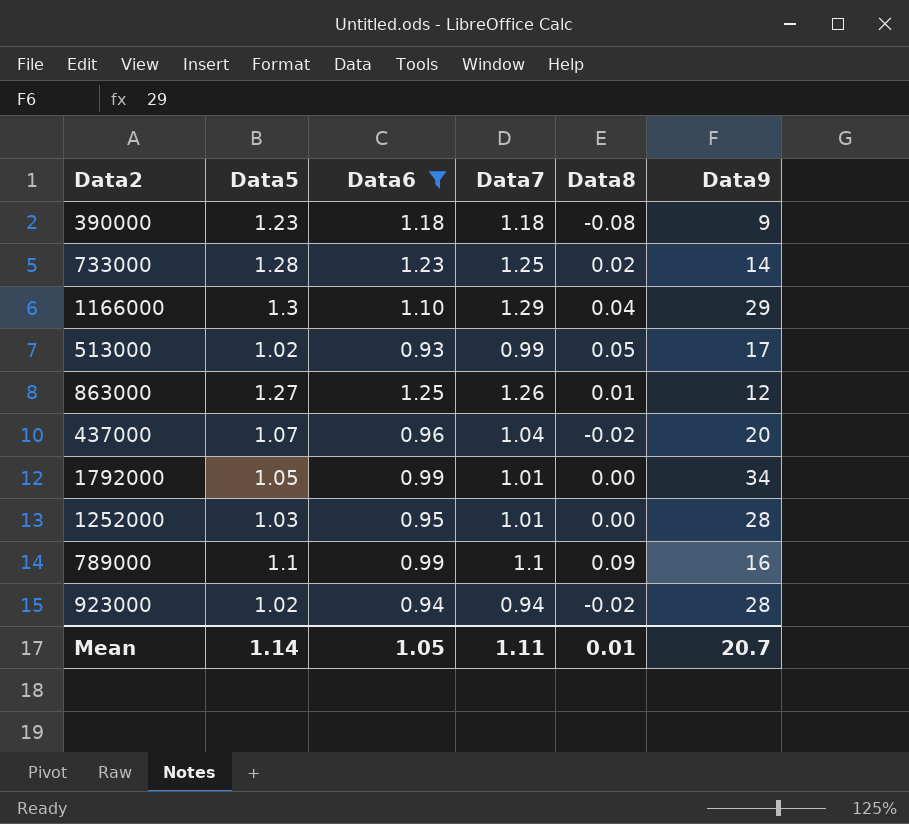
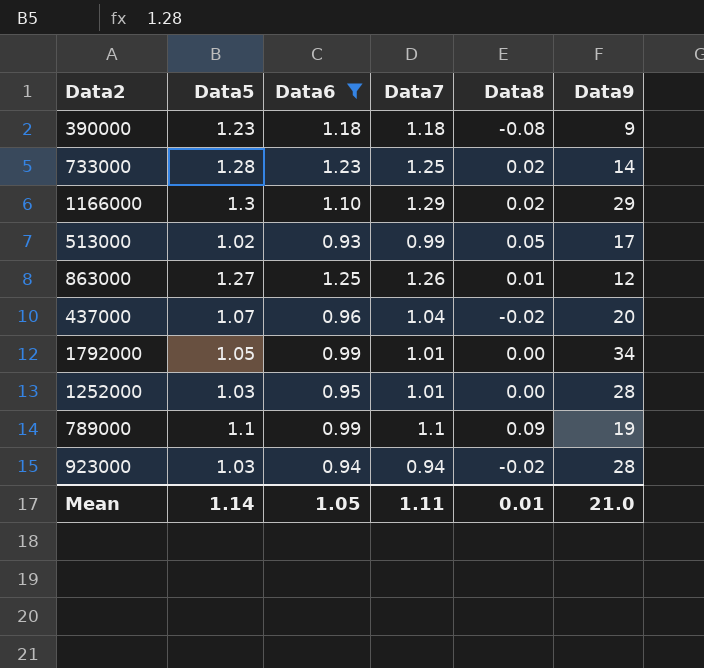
1166000 | Data8: 0.04 -> 0.02
789000 | Data9: 16 -> 19
923000 | Data5: 1.02 -> 1.03
Mean | Data9: 20.7 -> 21.0

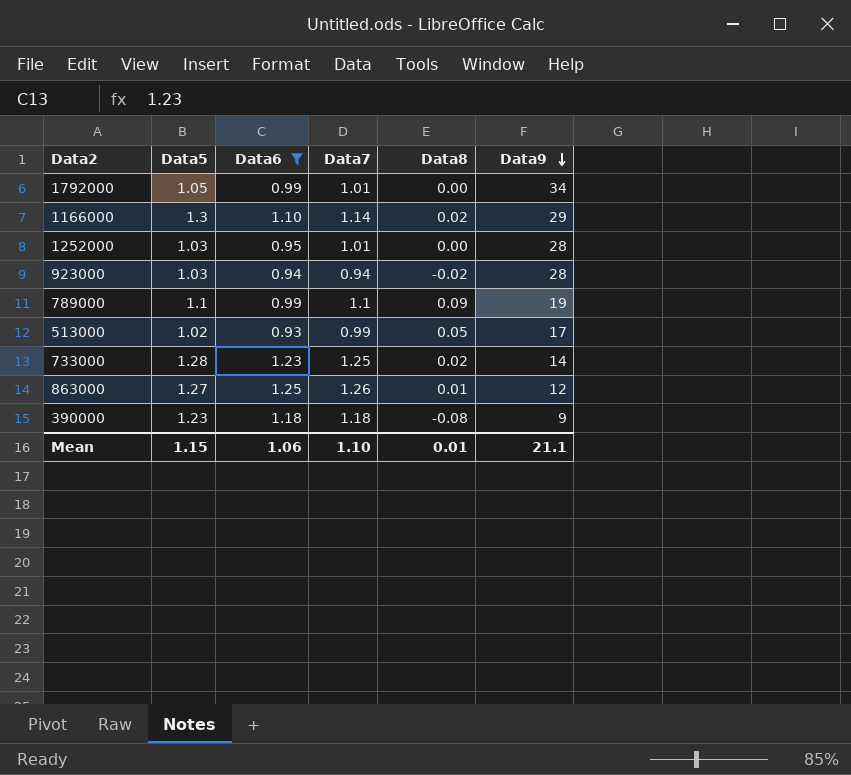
row order: none -> Data9 descending
row 437000: 1.07 | 0.96 | 1.04 | -0.02 | 20 -> none
1166000 | Data7: 1.29 -> 1.14
Mean | Data5: 1.14 -> 1.15
Mean | Data6: 1.05 -> 1.06
Mean | Data7: 1.11 -> 1.10
Mean | Data9: 21.0 -> 21.1

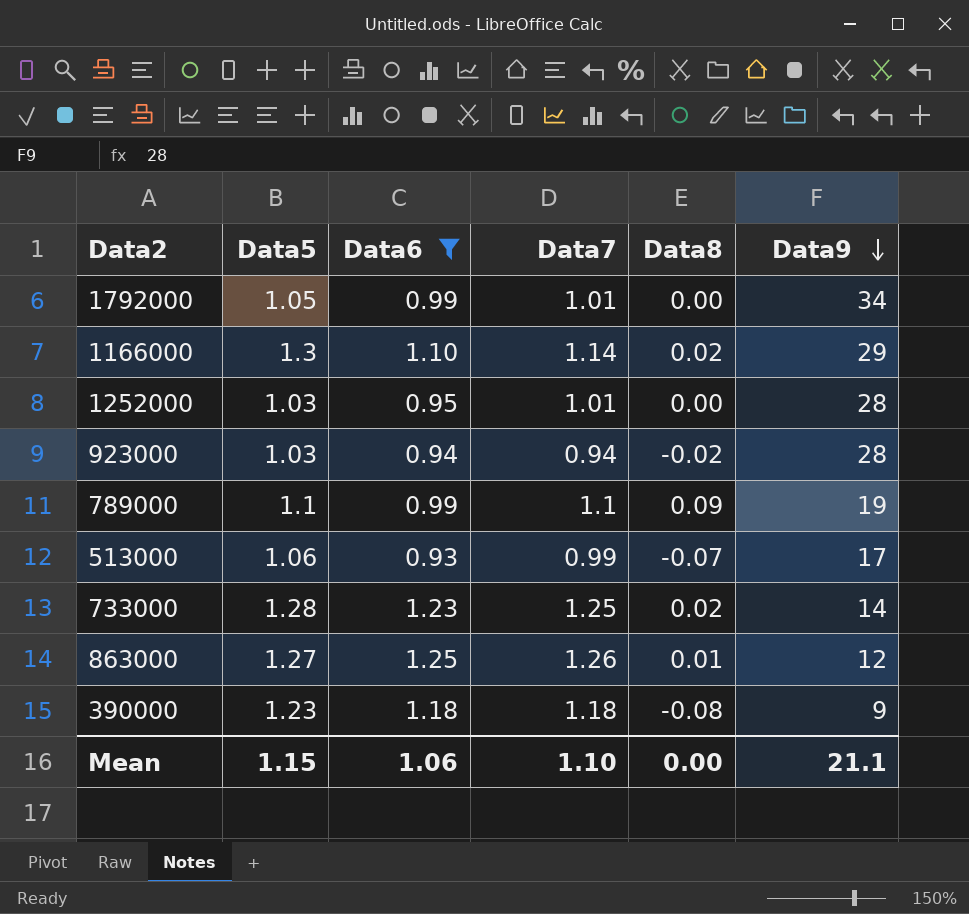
513000 | Data5: 1.02 -> 1.06
513000 | Data8: 0.05 -> -0.07
Mean | Data8: 0.01 -> 0.00

